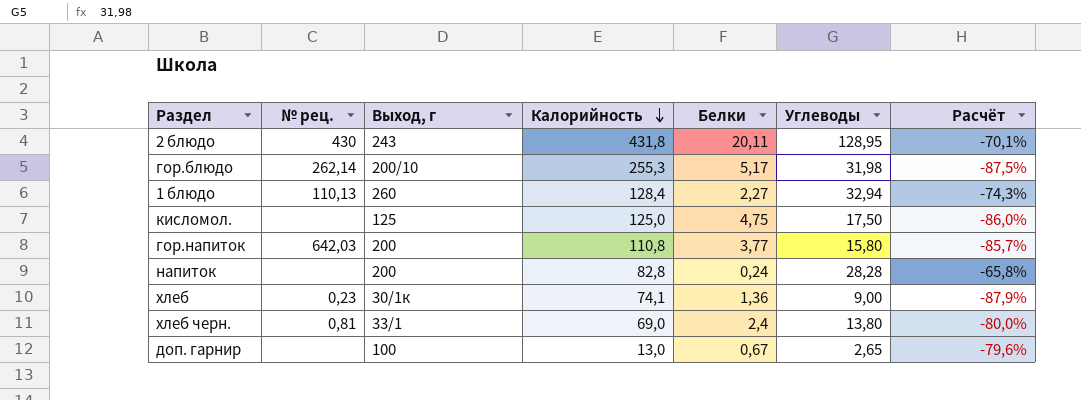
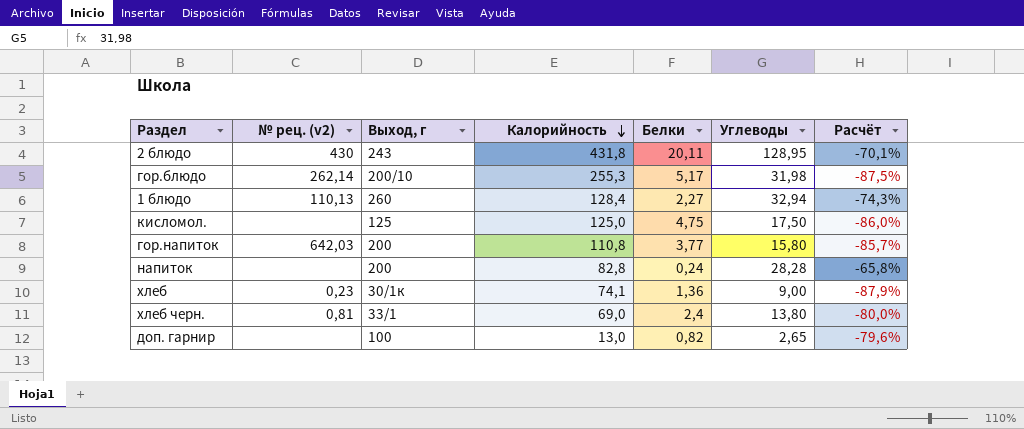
column name: № рец. -> № рец. (v2)
доп. гарнир | Белки: 0,67 -> 0,82

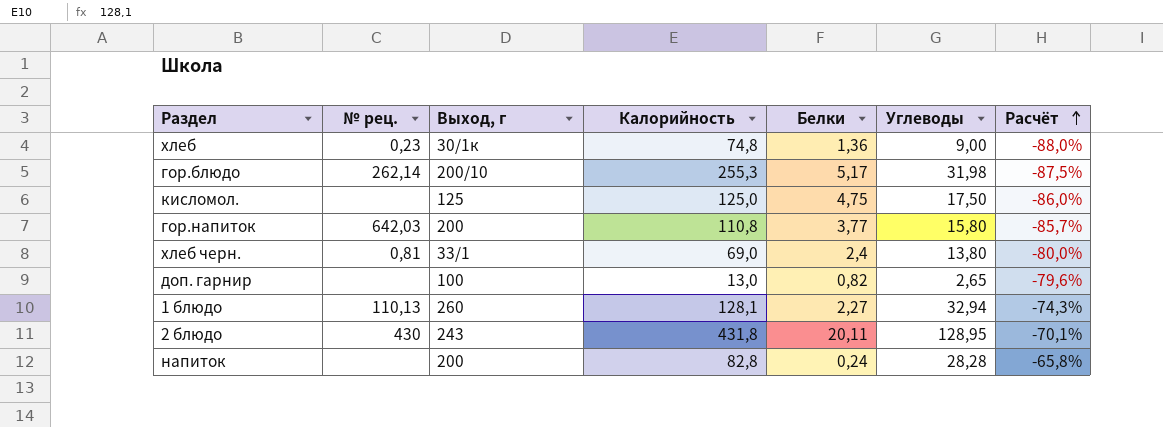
row order: Калорийность descending -> Расчёт ascending
column name: № рец. (v2) -> № рец.
хлеб | Калорийность: 74,1 -> 74,8
хлеб | Расчёт: -87,9% -> -88,0%
1 блюдо | Калорийность: 128,4 -> 128,1

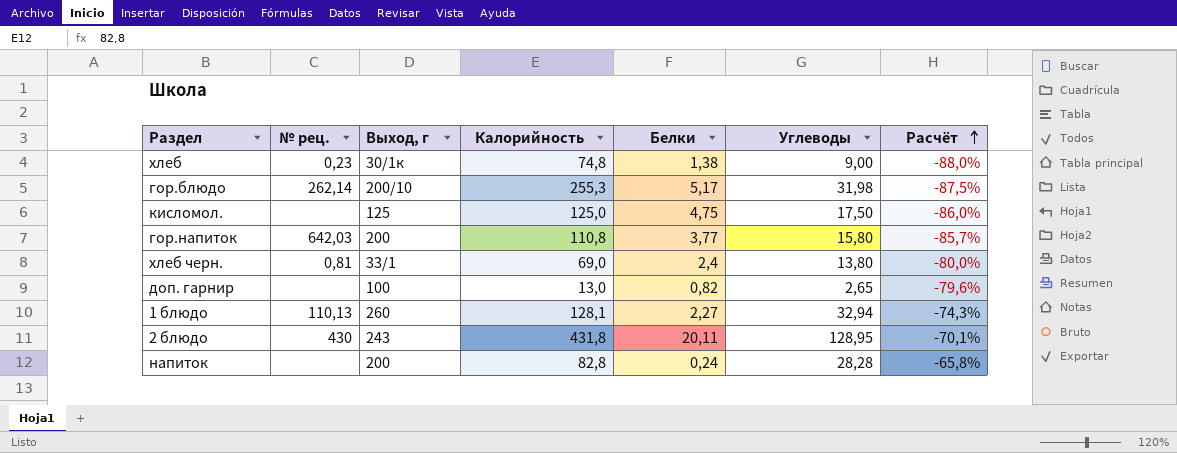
хлеб | Белки: 1,36 -> 1,38

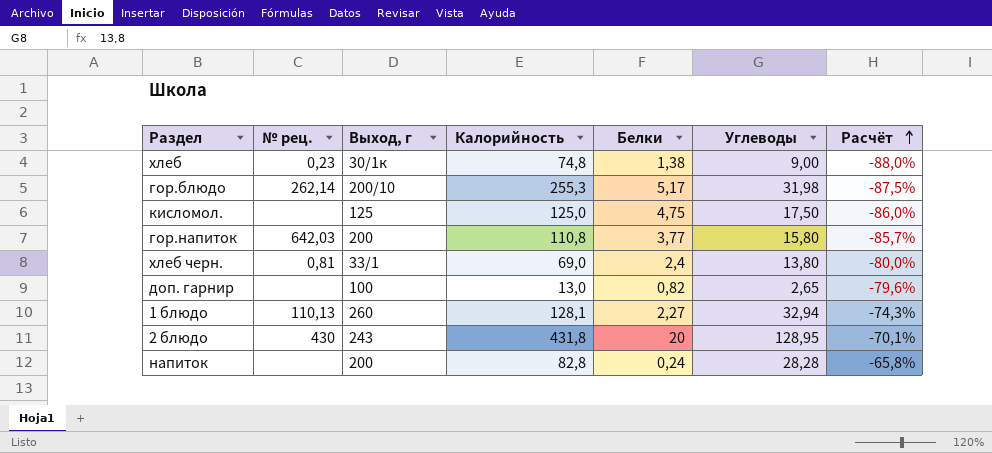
2 блюдо | Белки: 20,11 -> 20

